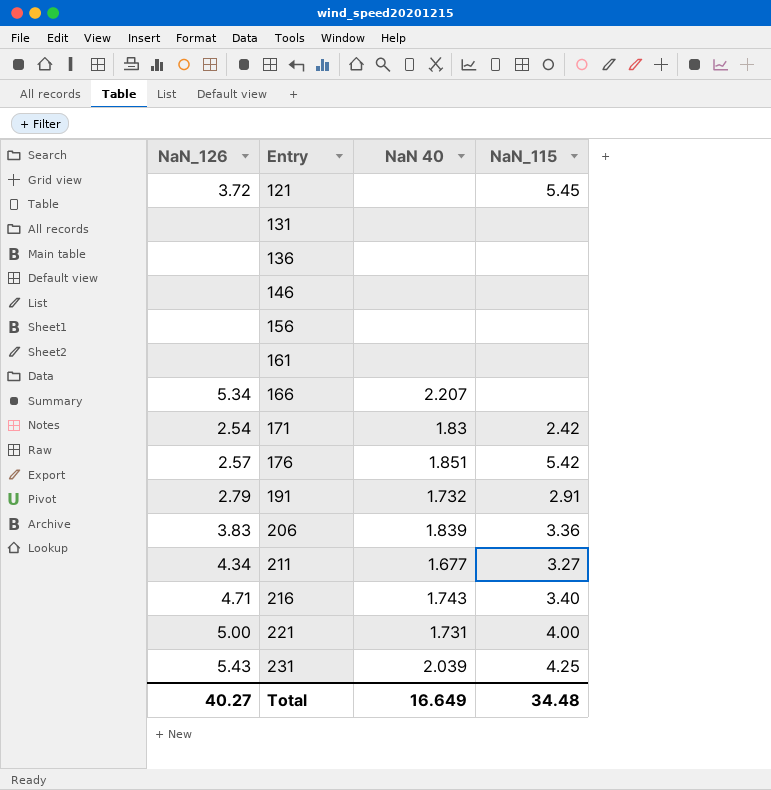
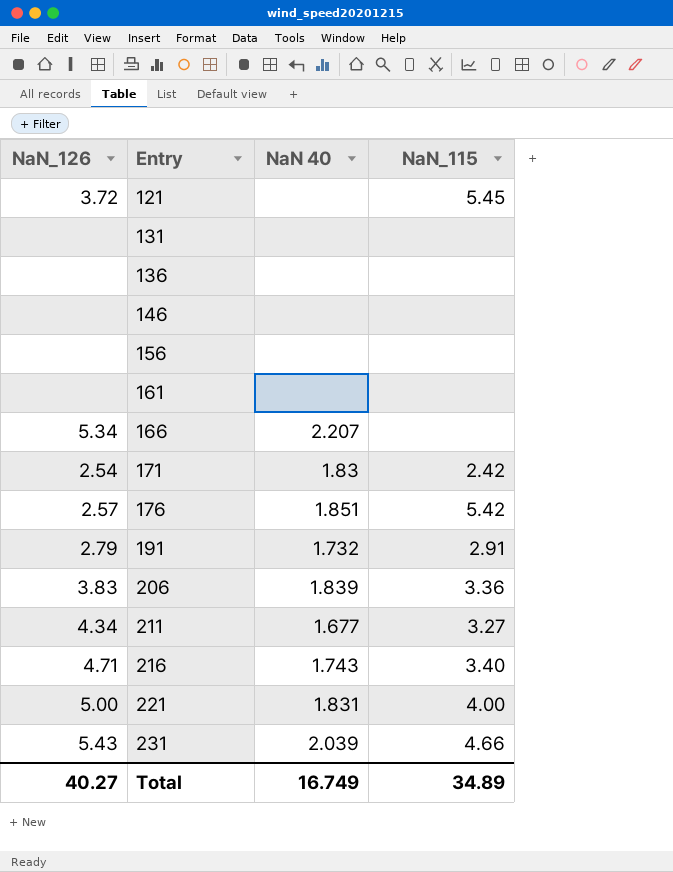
221 | NaN 40: 1.731 -> 1.831
231 | NaN_115: 4.25 -> 4.66
Total | NaN 40: 16.649 -> 16.749
Total | NaN_115: 34.48 -> 34.89

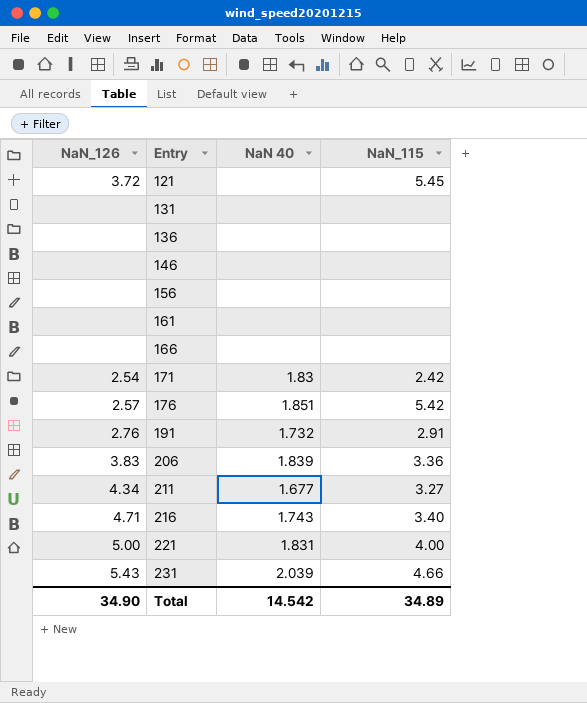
166 | NaN_126: 5.34 -> none
166 | NaN 40: 2.207 -> none
191 | NaN_126: 2.79 -> 2.76
Total | NaN_126: 40.27 -> 34.90
Total | NaN 40: 16.749 -> 14.542

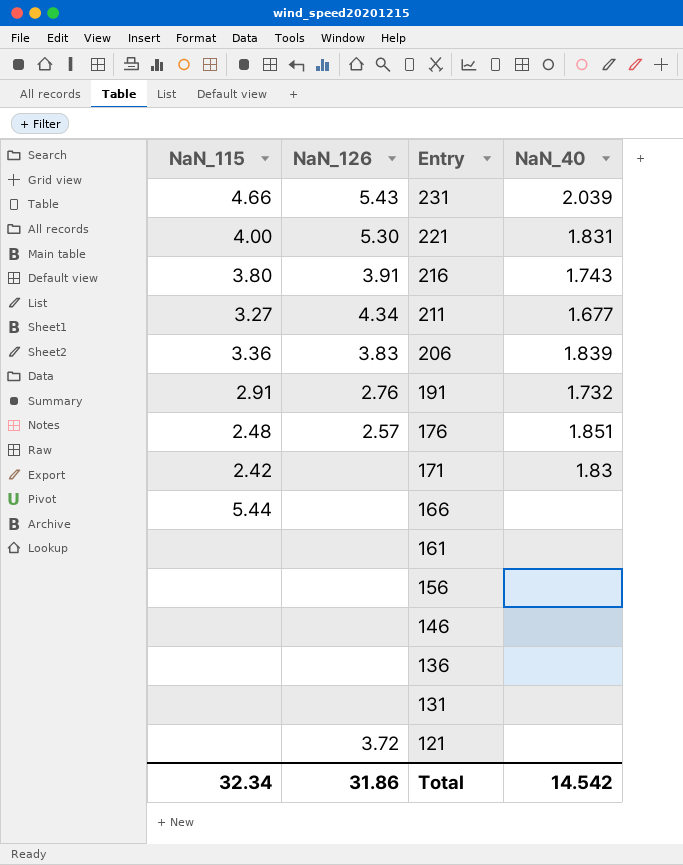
row order: Entry ascending -> Entry descending
column NaN_115 | position: 4 -> 1
column name: NaN 40 -> NaN_40
221 | NaN_126: 5.00 -> 5.30
216 | NaN_115: 3.40 -> 3.80
216 | NaN_126: 4.71 -> 3.91
176 | NaN_115: 5.42 -> 2.48
171 | NaN_126: 2.54 -> none
166 | NaN_115: none -> 5.44
121 | NaN_115: 5.45 -> none
Total | NaN_115: 34.89 -> 32.34
Total | NaN_126: 34.90 -> 31.86

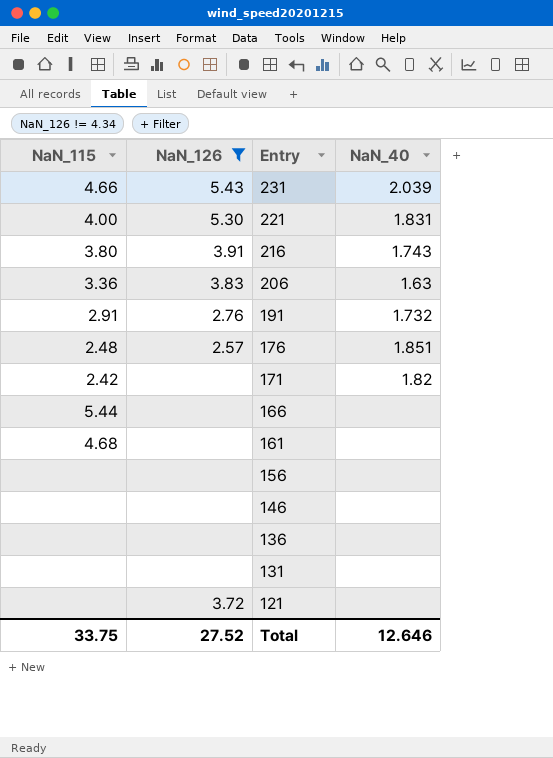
filter: none -> NaN_126 != 4.34
206 | NaN_40: 1.839 -> 1.63
171 | NaN_40: 1.83 -> 1.82
161 | NaN_115: none -> 4.68
Total | NaN_115: 32.34 -> 33.75
Total | NaN_126: 31.86 -> 27.52
Total | NaN_40: 14.542 -> 12.646

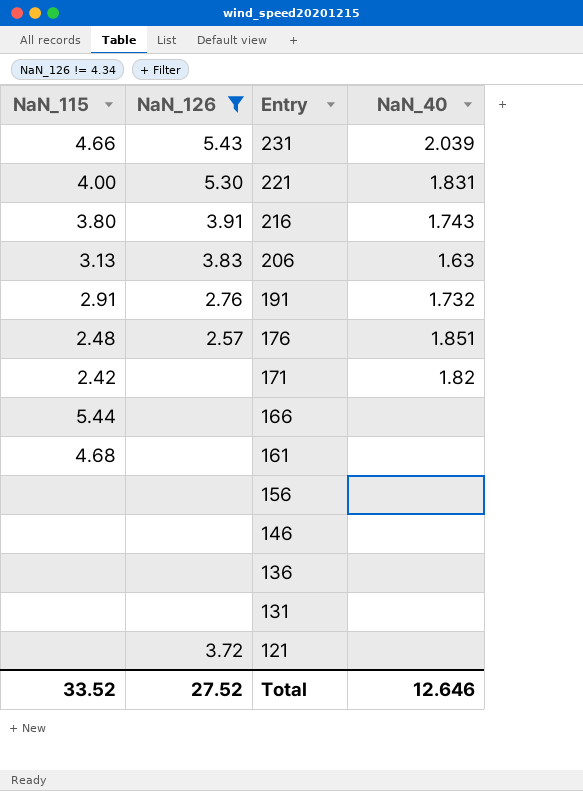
206 | NaN_115: 3.36 -> 3.13
Total | NaN_115: 33.75 -> 33.52

